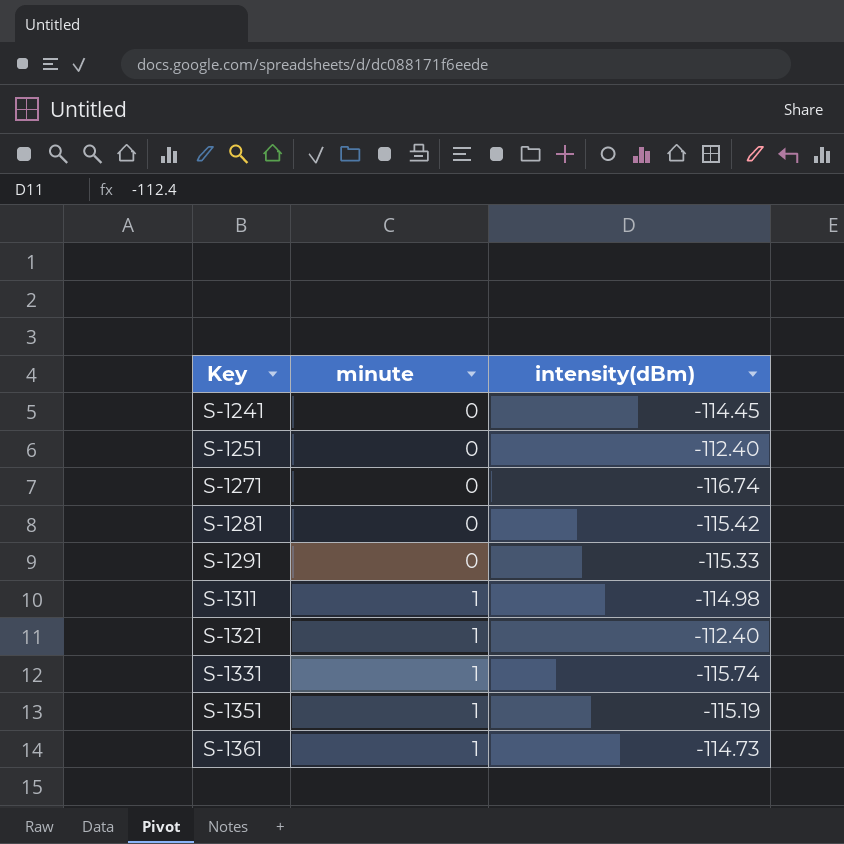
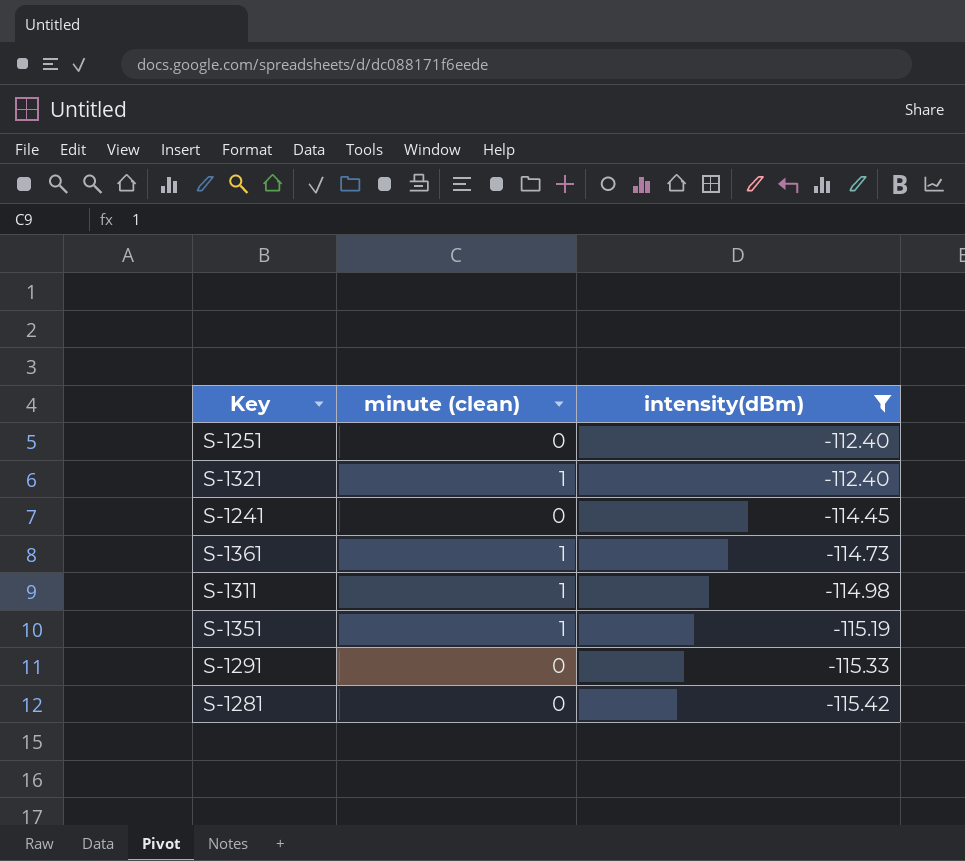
filter: none -> intensity(dBm) >= -115.42
row order: Key ascending -> intensity(dBm) descending
column name: minute -> minute (clean)

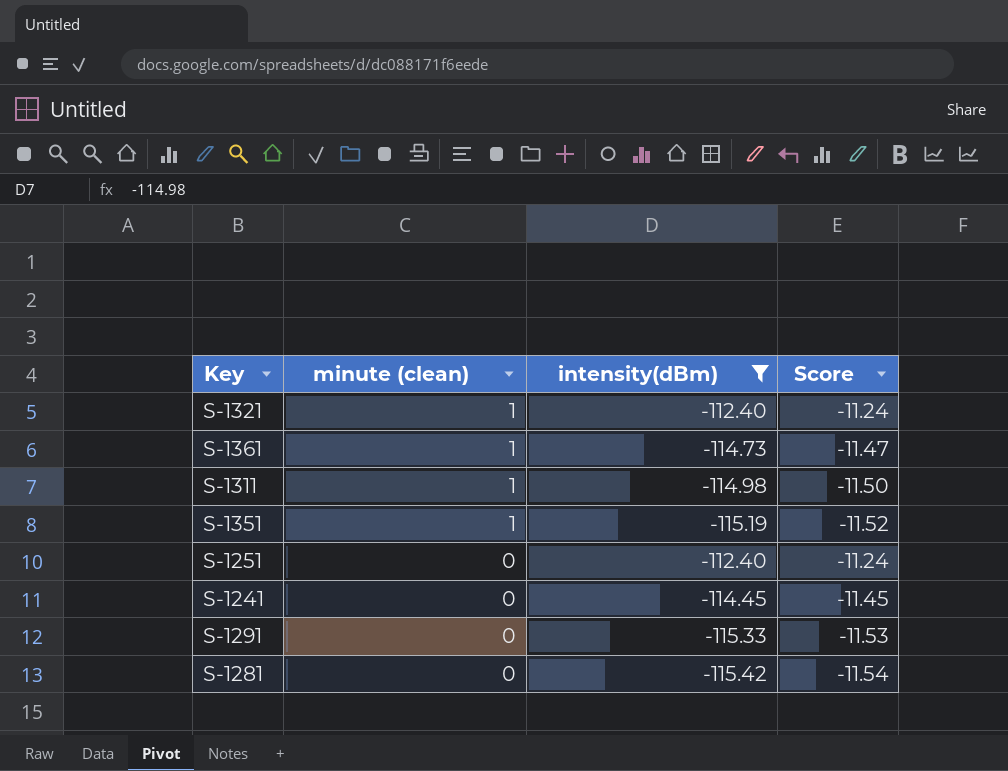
row order: intensity(dBm) descending -> minute (clean) descending
column Score | formula: none -> [intensity(dBm)] * 0.1

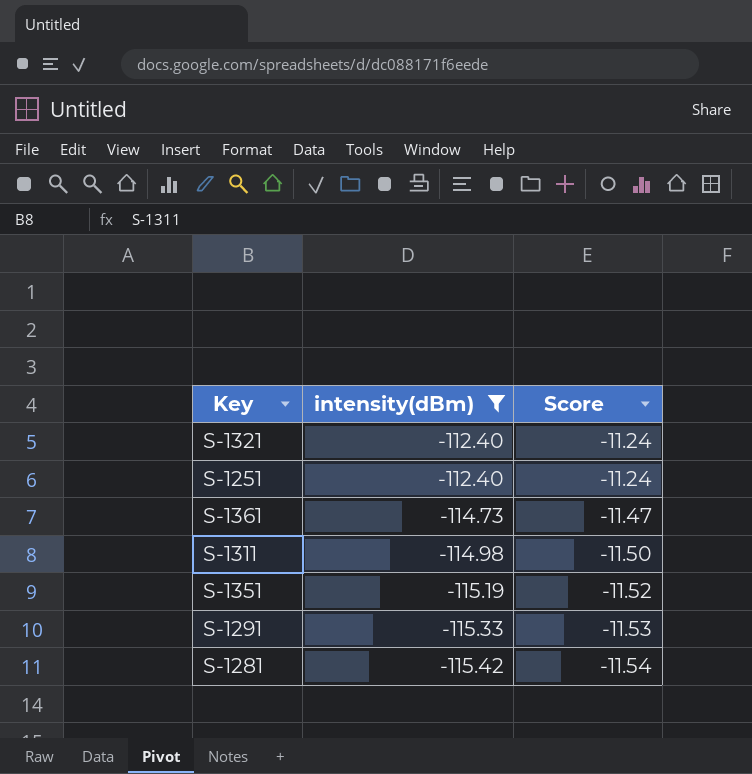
row order: minute (clean) descending -> intensity(dBm) descending
column minute (clean) | position: 2 -> none
row S-1241: 0 | -114.45 | -11.45 -> none

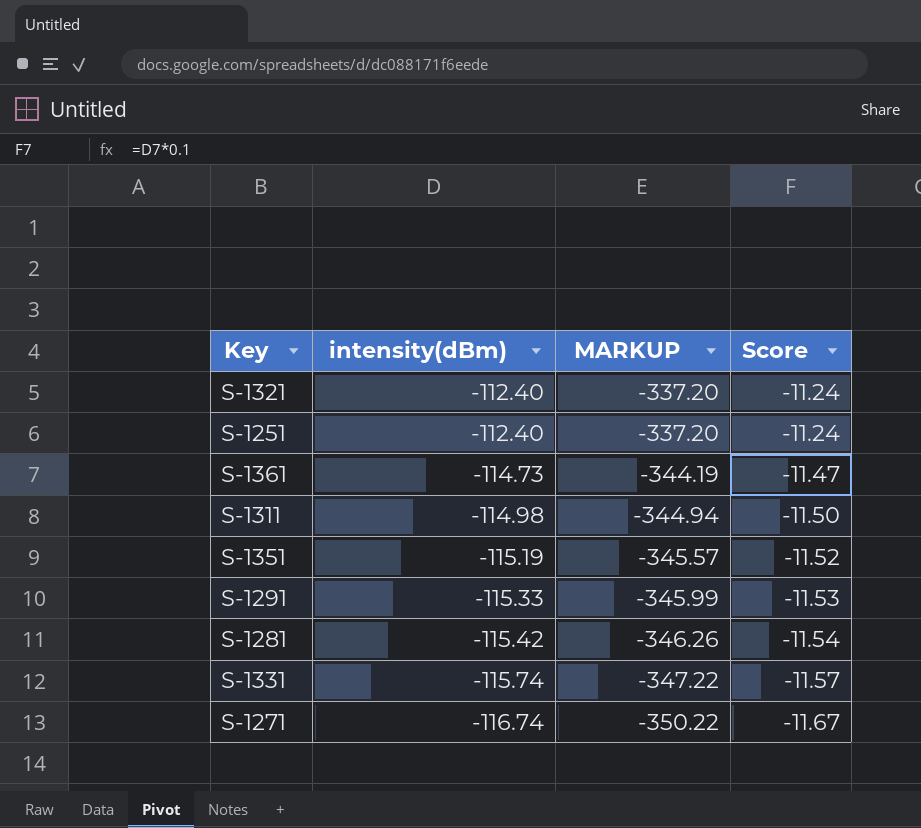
filter: intensity(dBm) >= -115.42 -> none
column MARKUP | formula: none -> [intensity(dBm)] * 3

